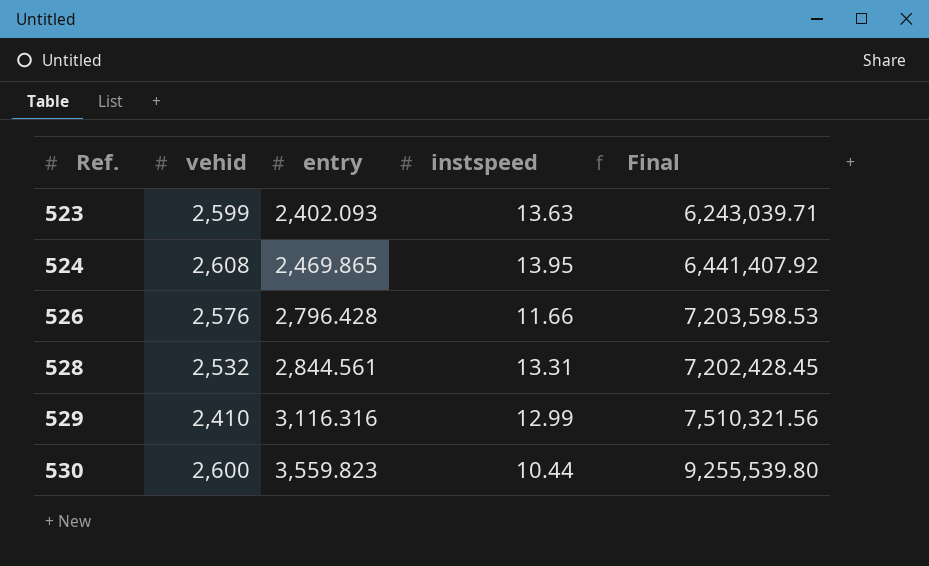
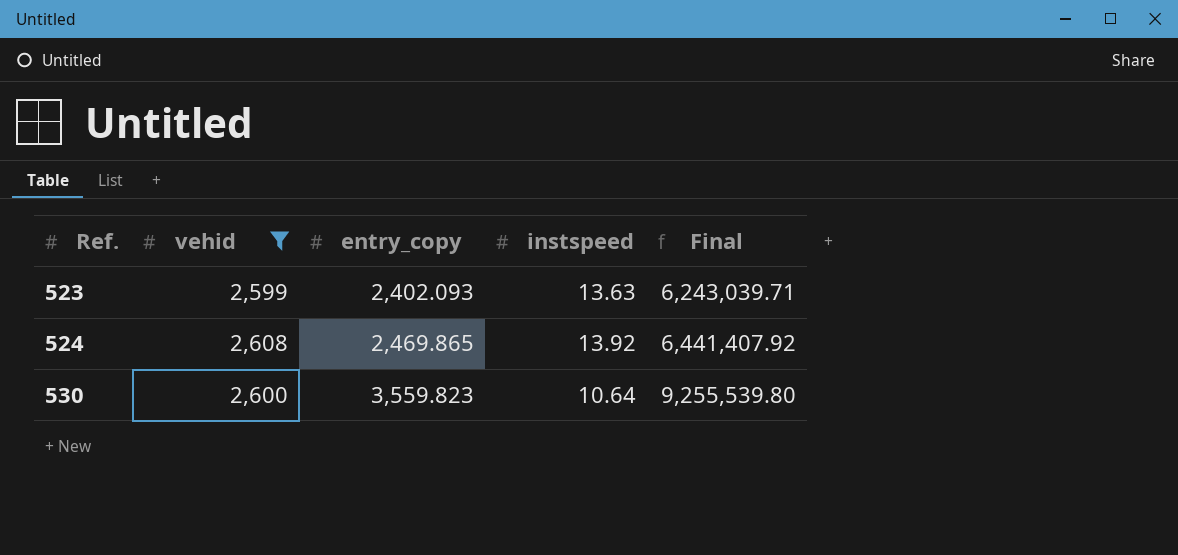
filter: none -> vehid >= 2,599
column name: entry -> entry_copy
524 | instspeed: 13.95 -> 13.92
530 | instspeed: 10.44 -> 10.64

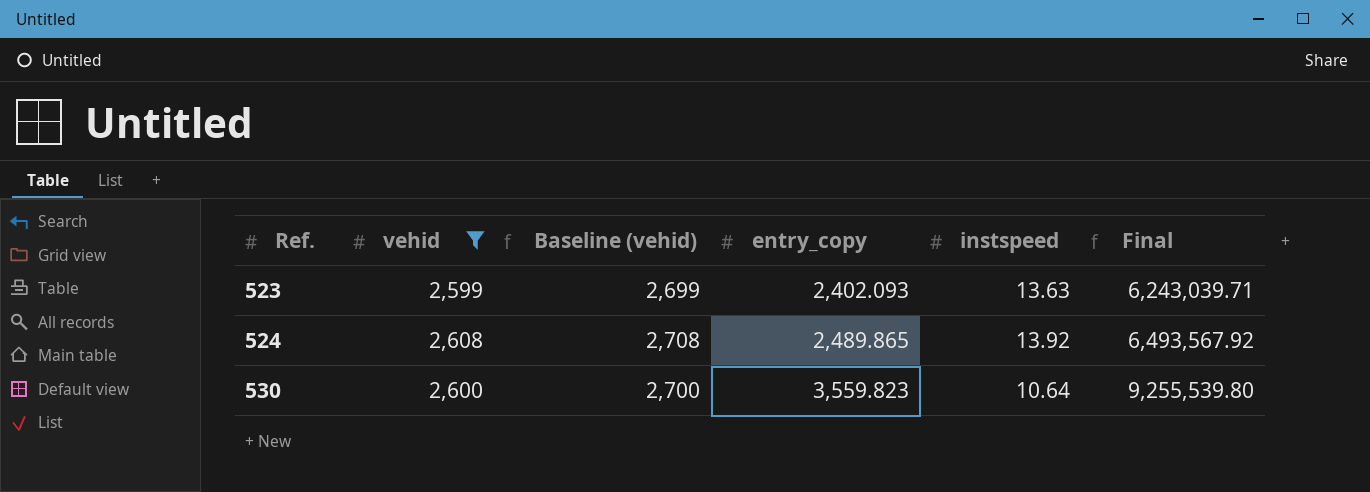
column Baseline (vehid) | formula: none -> [vehid] + 100
524 | entry_copy: 2,469.865 -> 2,489.865
524 | Final: 6,441,407.92 -> 6,493,567.92

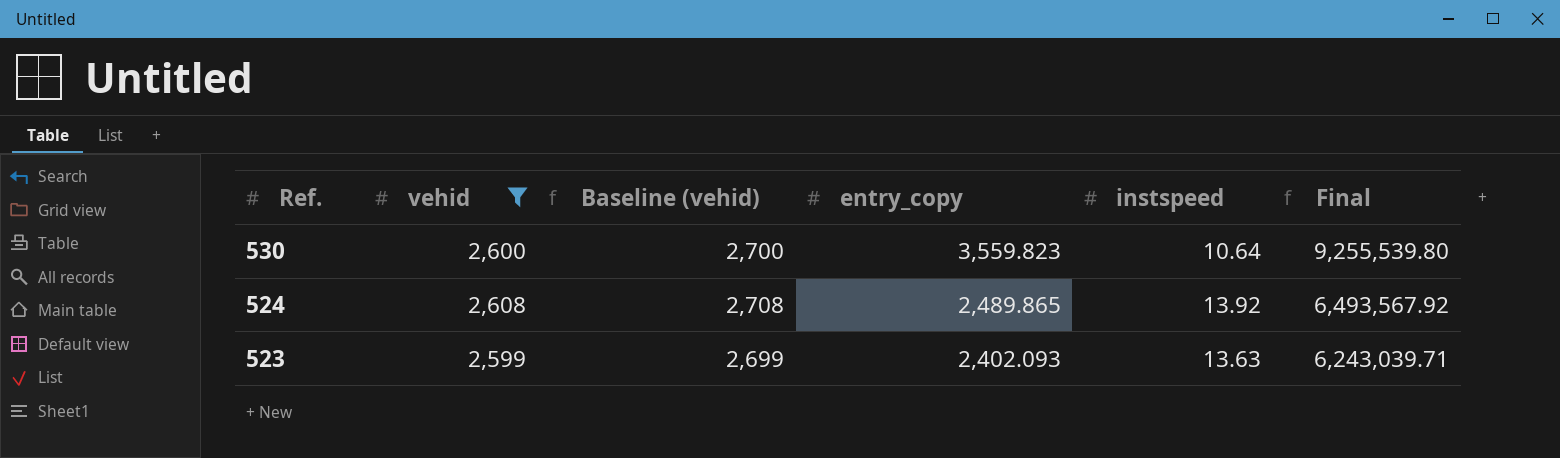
row order: Ref. ascending -> Ref. descending

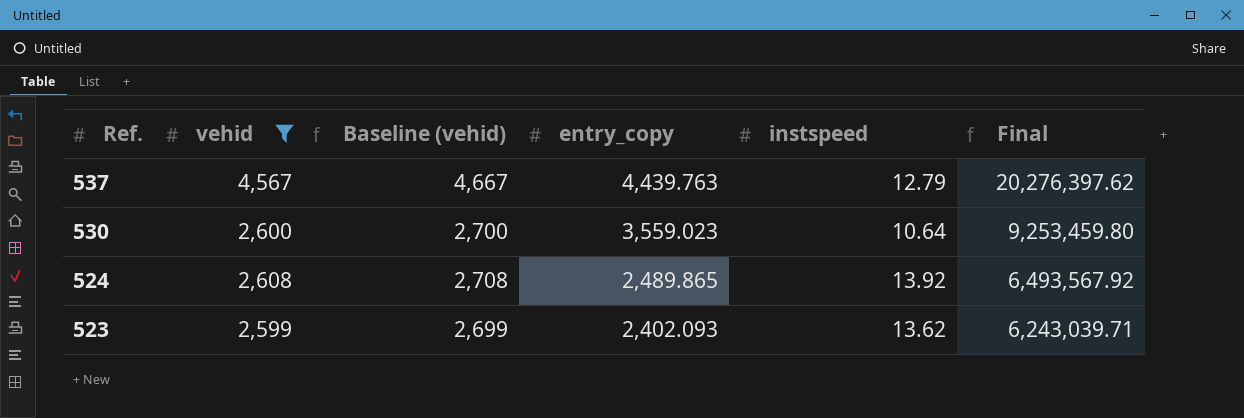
row 537: none -> 4,567 | 4,667 | 4,439.763 | 12.79 | 20,276,397.62
530 | entry_copy: 3,559.823 -> 3,559.023
530 | Final: 9,255,539.80 -> 9,253,459.80
523 | instspeed: 13.63 -> 13.62

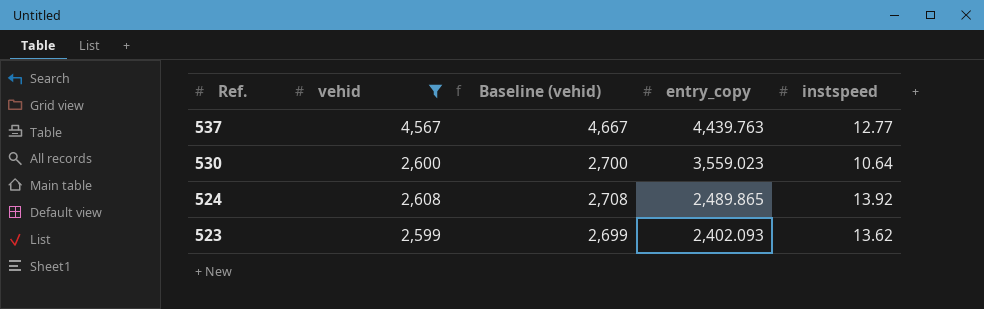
column Final | formula: [vehid] * [entry_copy] -> none
537 | instspeed: 12.79 -> 12.77

